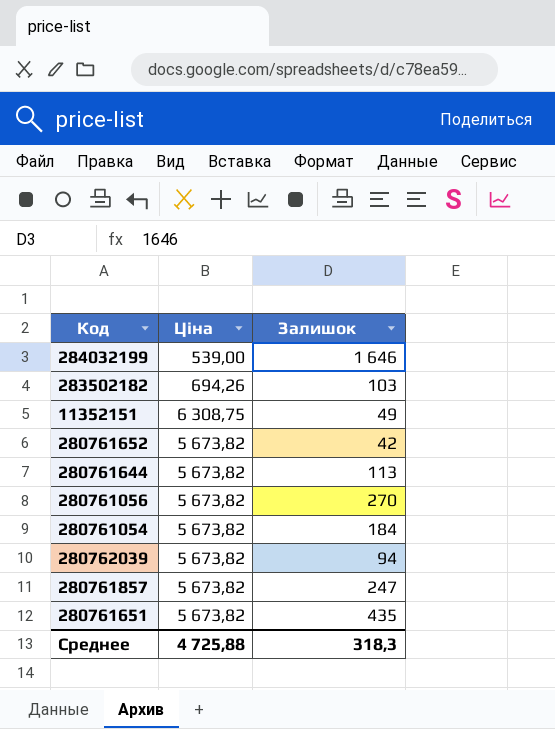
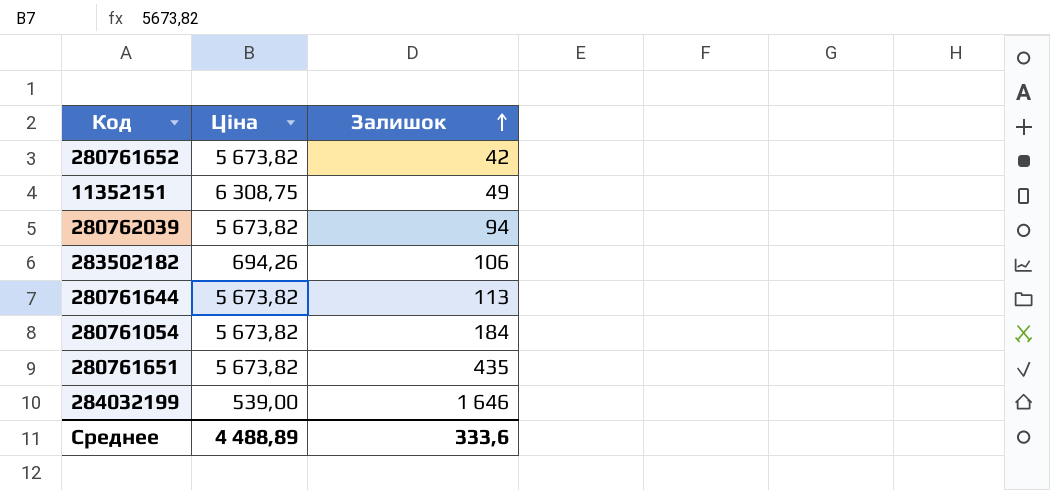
row order: none -> Залишок ascending
row 280761056: 5 673,82 | 270 -> none
row 280761857: 5 673,82 | 247 -> none
283502182 | Залишок: 103 -> 106
Среднее | Ціна: 4 725,88 -> 4 488,89
Среднее | Залишок: 318,3 -> 333,6

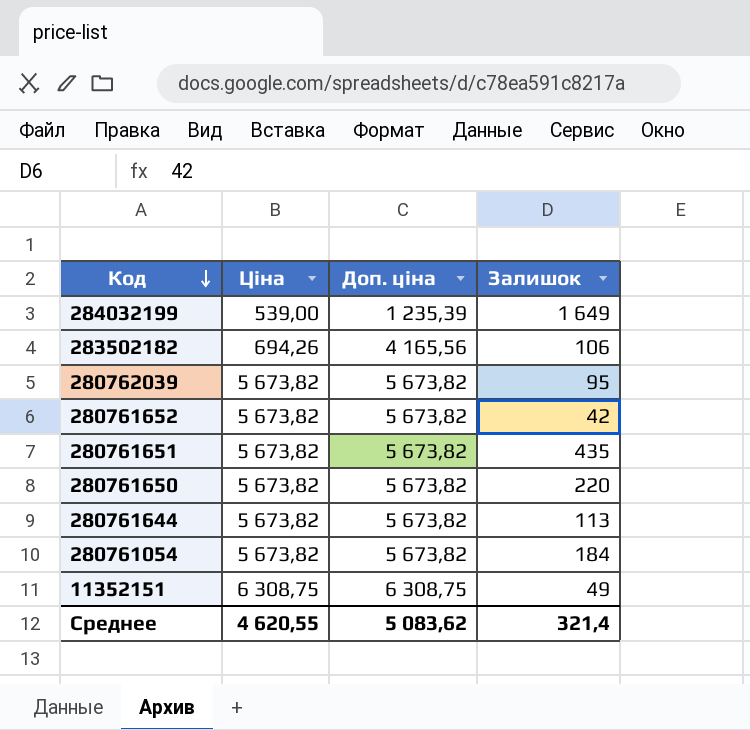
row order: Залишок ascending -> Код descending
column Доп. ціна | position: none -> 3
284032199 | Залишок: 1 646 -> 1 649
280762039 | Залишок: 94 -> 95
row 280761650: none -> 5 673,82 | 5 673,82 | 220
Среднее | Ціна: 4 488,89 -> 4 620,55
Среднее | Залишок: 333,6 -> 321,4

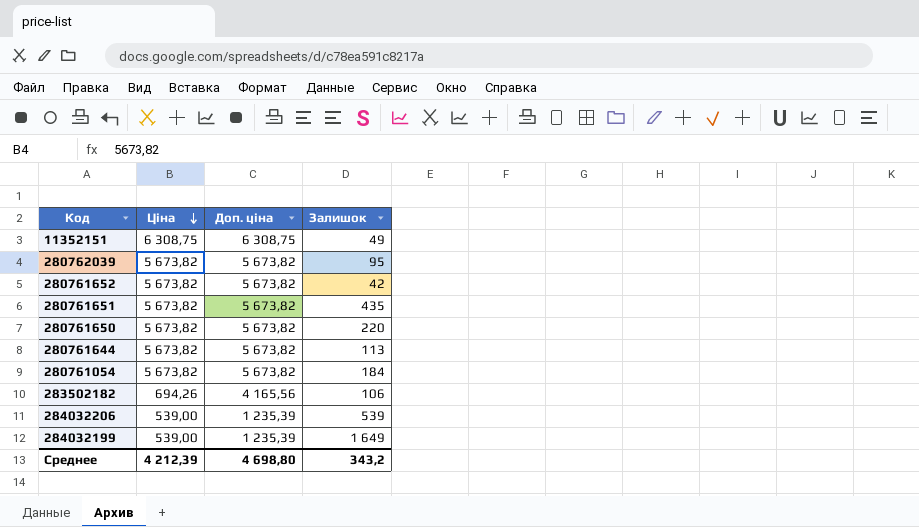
row order: Код descending -> Ціна descending
row 284032206: none -> 539,00 | 1 235,39 | 539
Среднее | Ціна: 4 620,55 -> 4 212,39
Среднее | Доп. ціна: 5 083,62 -> 4 698,80
Среднее | Залишок: 321,4 -> 343,2

